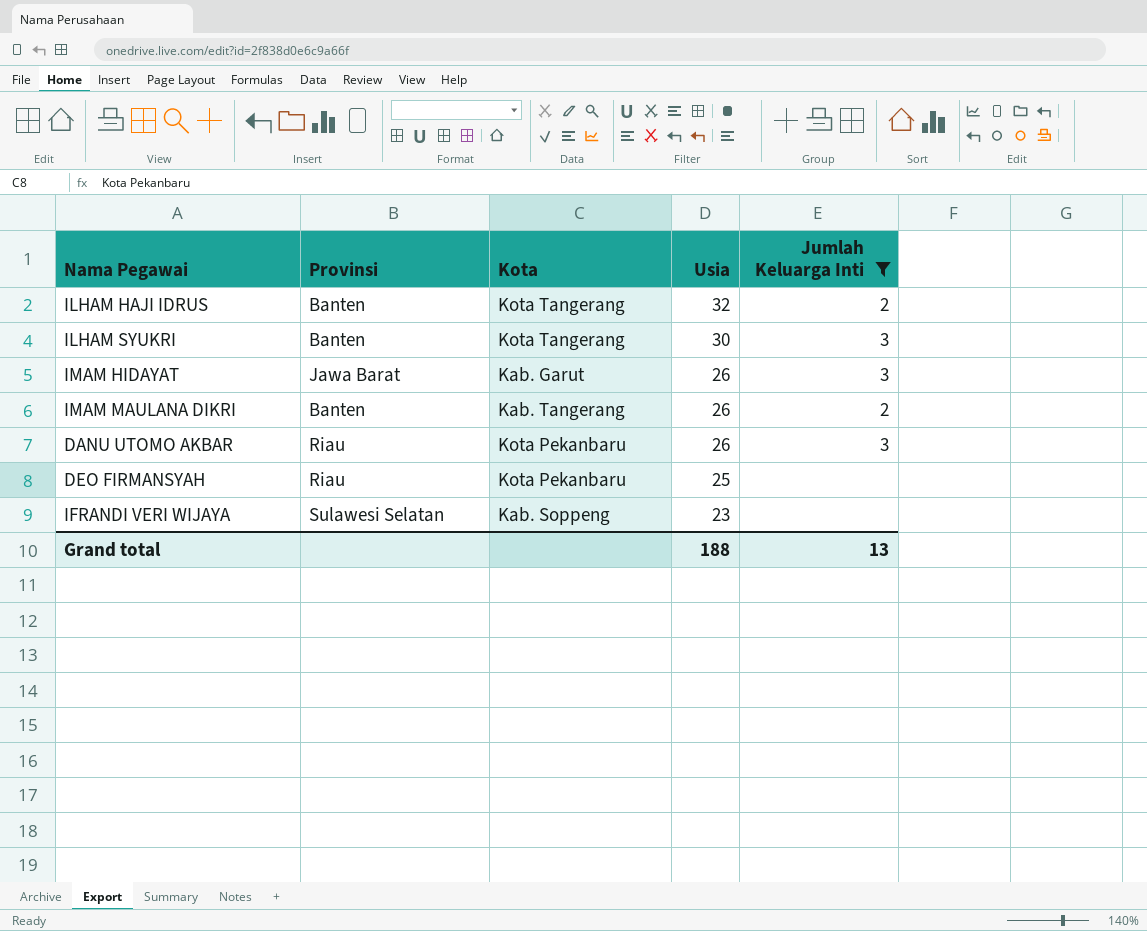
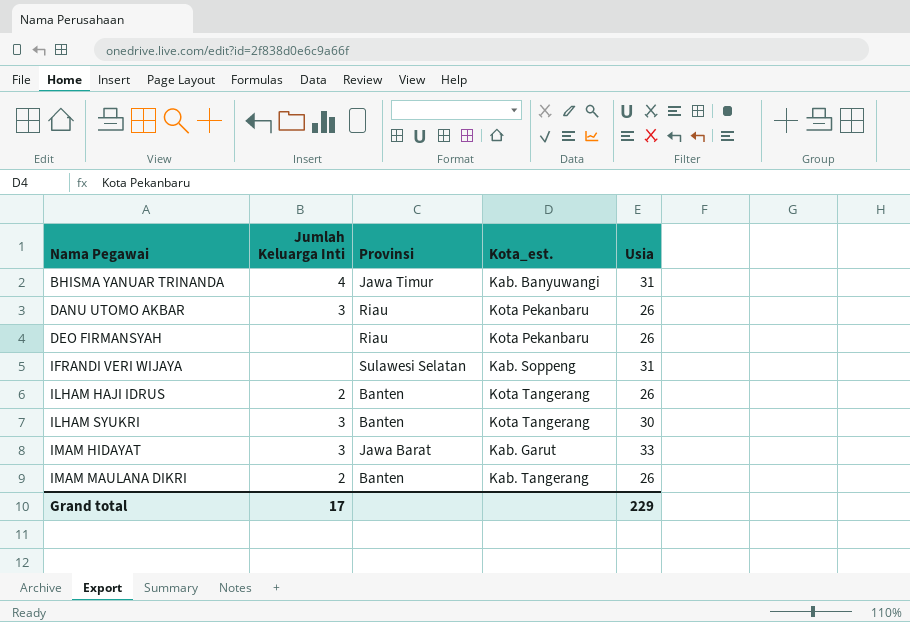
filter: Jumlah Keluarga Inti != 4 -> none
row order: Usia descending -> Nama Pegawai ascending
column Jumlah Keluarga Inti | position: 5 -> 2
column name: Kota -> Kota_est.
DEO FIRMANSYAH | Usia: 25 -> 26
IFRANDI VERI WIJAYA | Usia: 23 -> 31
ILHAM HAJI IDRUS | Usia: 32 -> 26
IMAM HIDAYAT | Usia: 26 -> 33
Grand total | Jumlah Keluarga Inti: 13 -> 17
Grand total | Usia: 188 -> 229

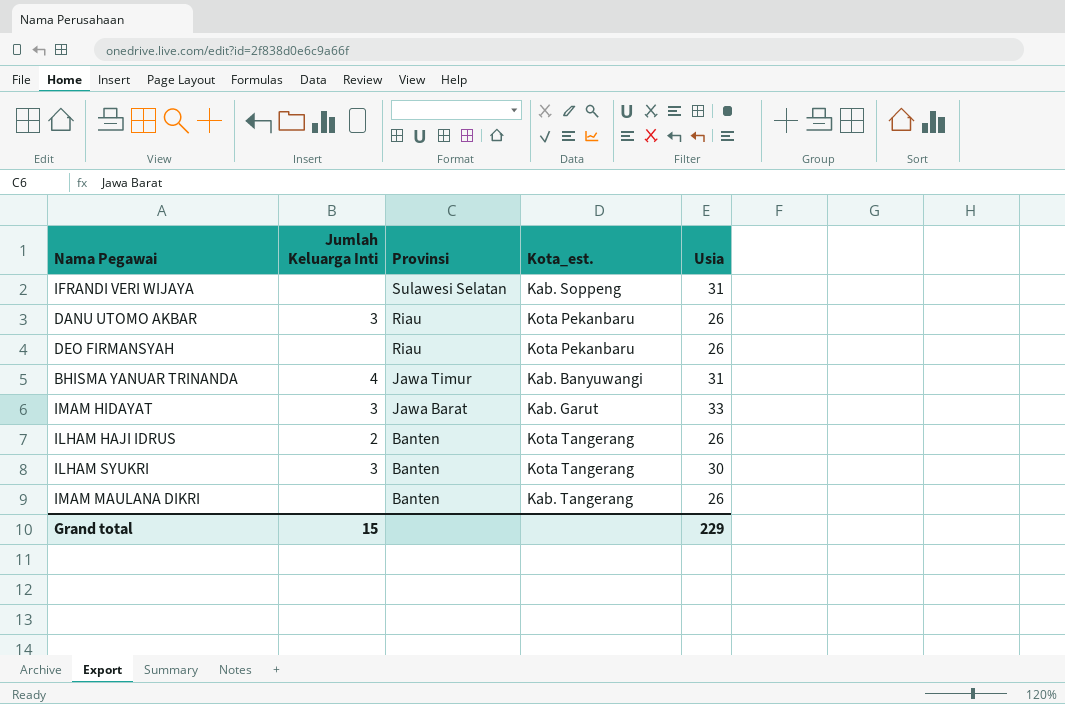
row order: Nama Pegawai ascending -> Provinsi descending
IMAM MAULANA DIKRI | Jumlah Keluarga Inti: 2 -> none
Grand total | Jumlah Keluarga Inti: 17 -> 15

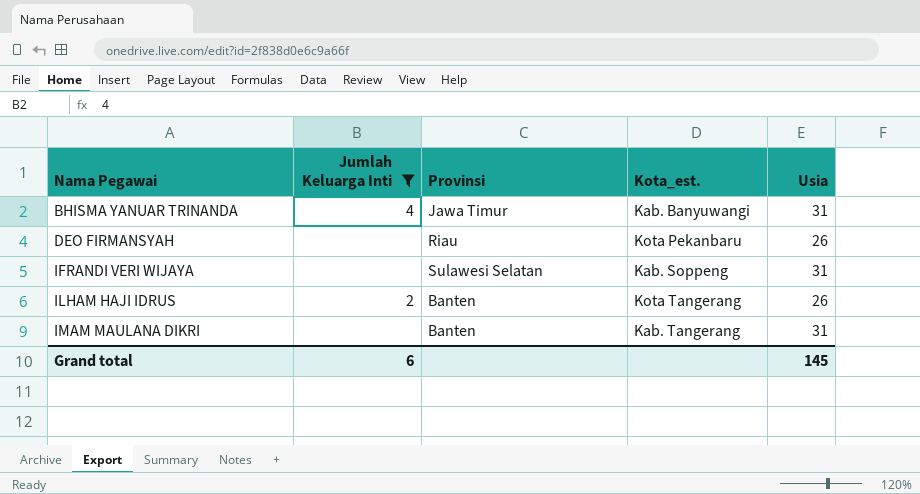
filter: none -> Jumlah Keluarga Inti != 3
row order: Provinsi descending -> Nama Pegawai ascending
IMAM MAULANA DIKRI | Usia: 26 -> 31
Grand total | Jumlah Keluarga Inti: 15 -> 6
Grand total | Usia: 229 -> 145

